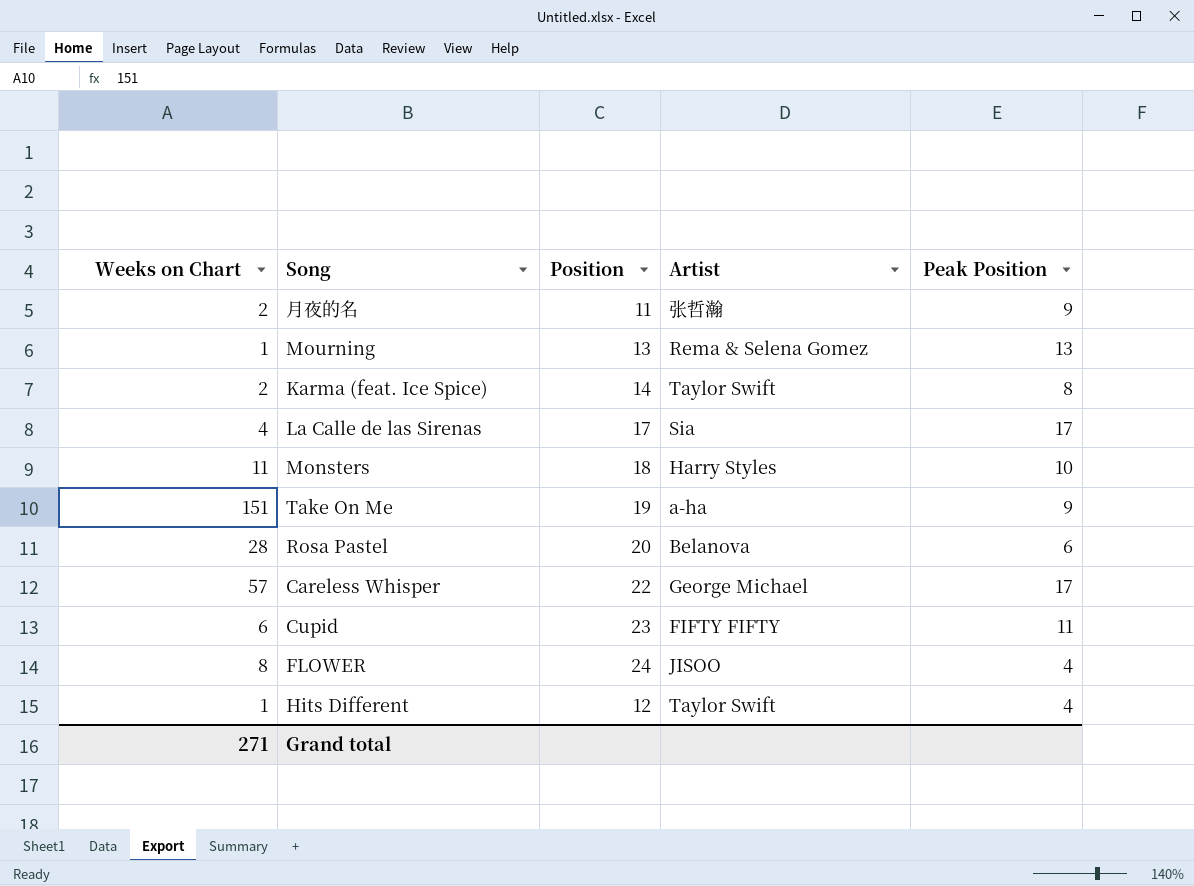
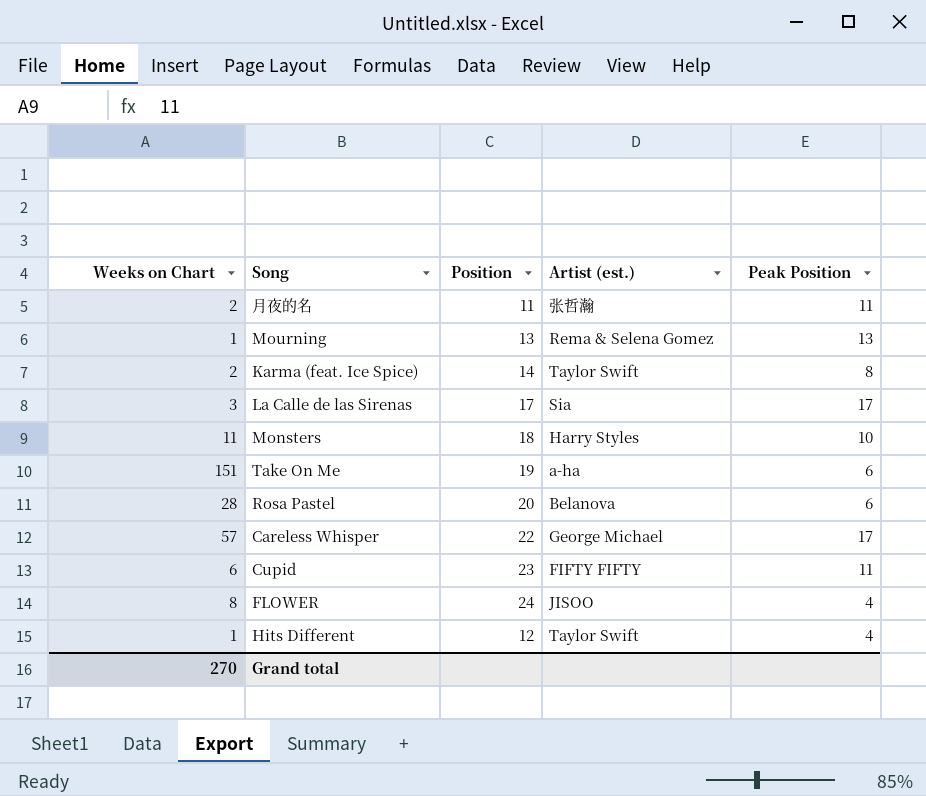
column name: Artist -> Artist (est.)
月夜的名 | Peak Position: 9 -> 11
La Calle de las Sirenas | Weeks on Chart: 4 -> 3
Take On Me | Peak Position: 9 -> 6
Grand total | Weeks on Chart: 271 -> 270

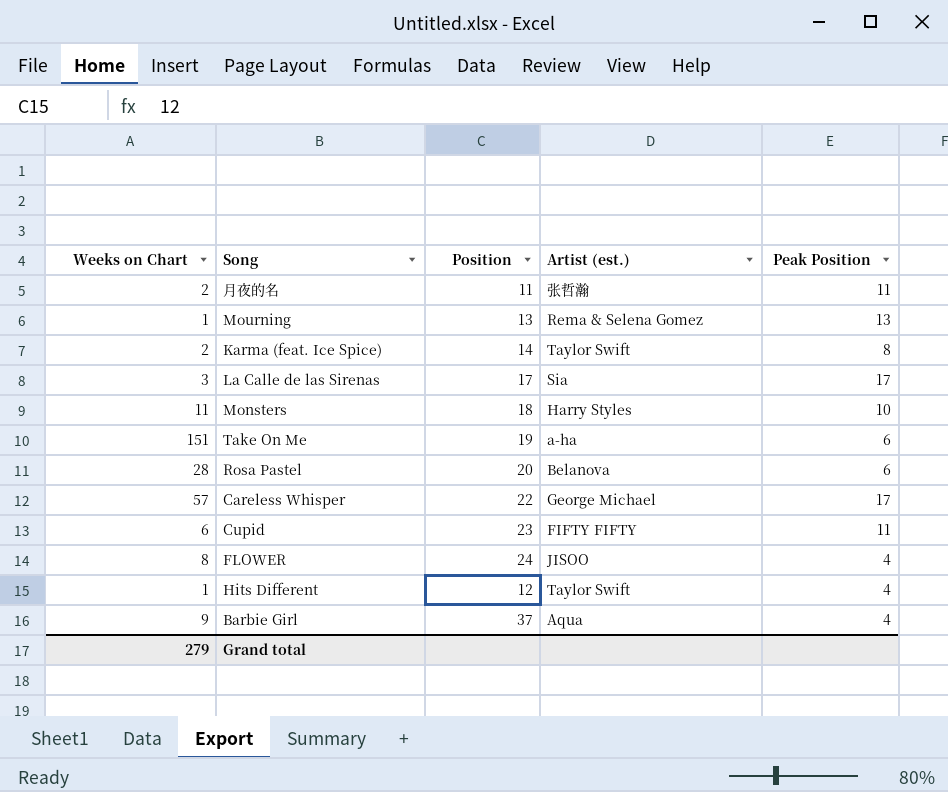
row Barbie Girl: none -> 9 | 37 | Aqua | 4
Grand total | Weeks on Chart: 270 -> 279

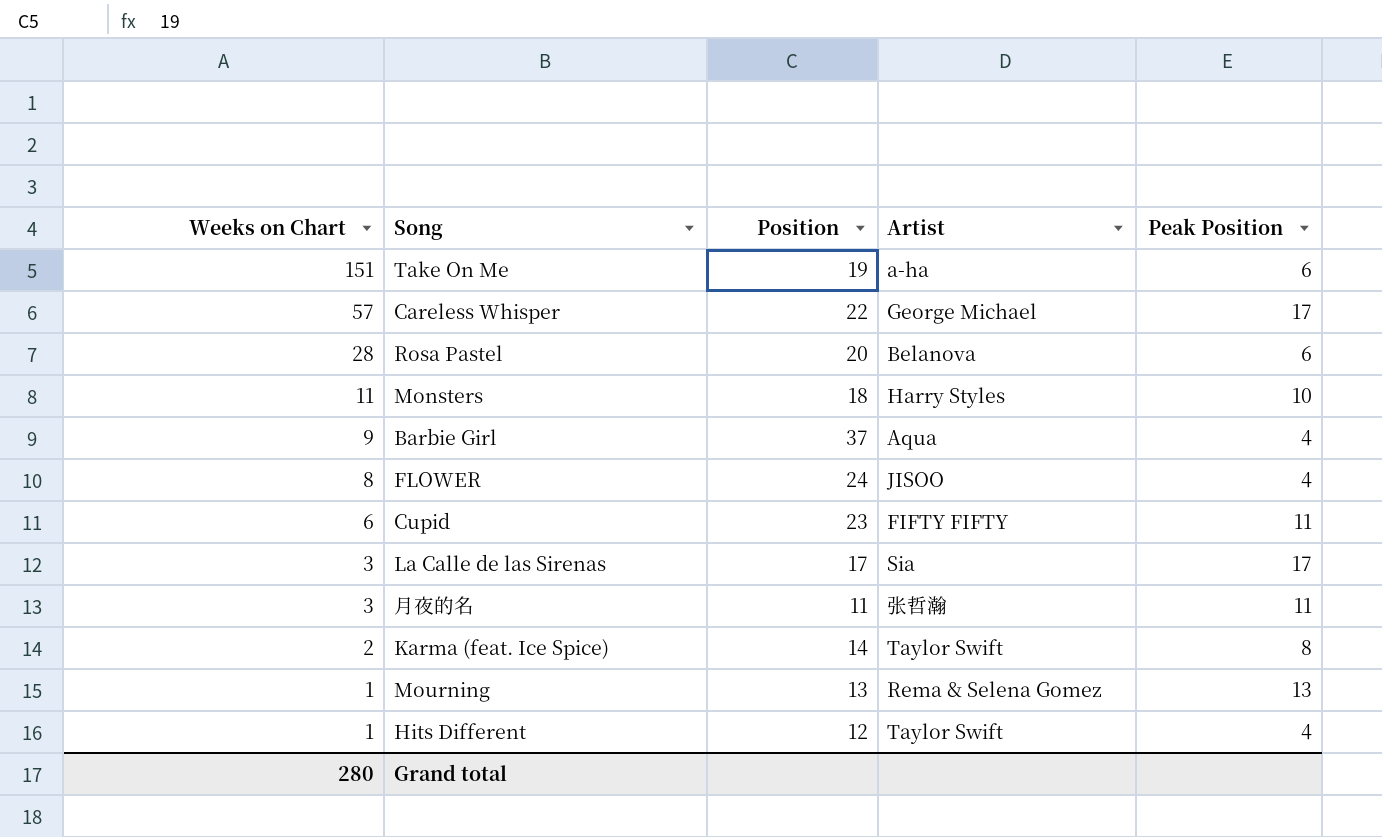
row order: none -> Weeks on Chart descending
column name: Artist (est.) -> Artist
月夜的名 | Weeks on Chart: 2 -> 3
Grand total | Weeks on Chart: 279 -> 280

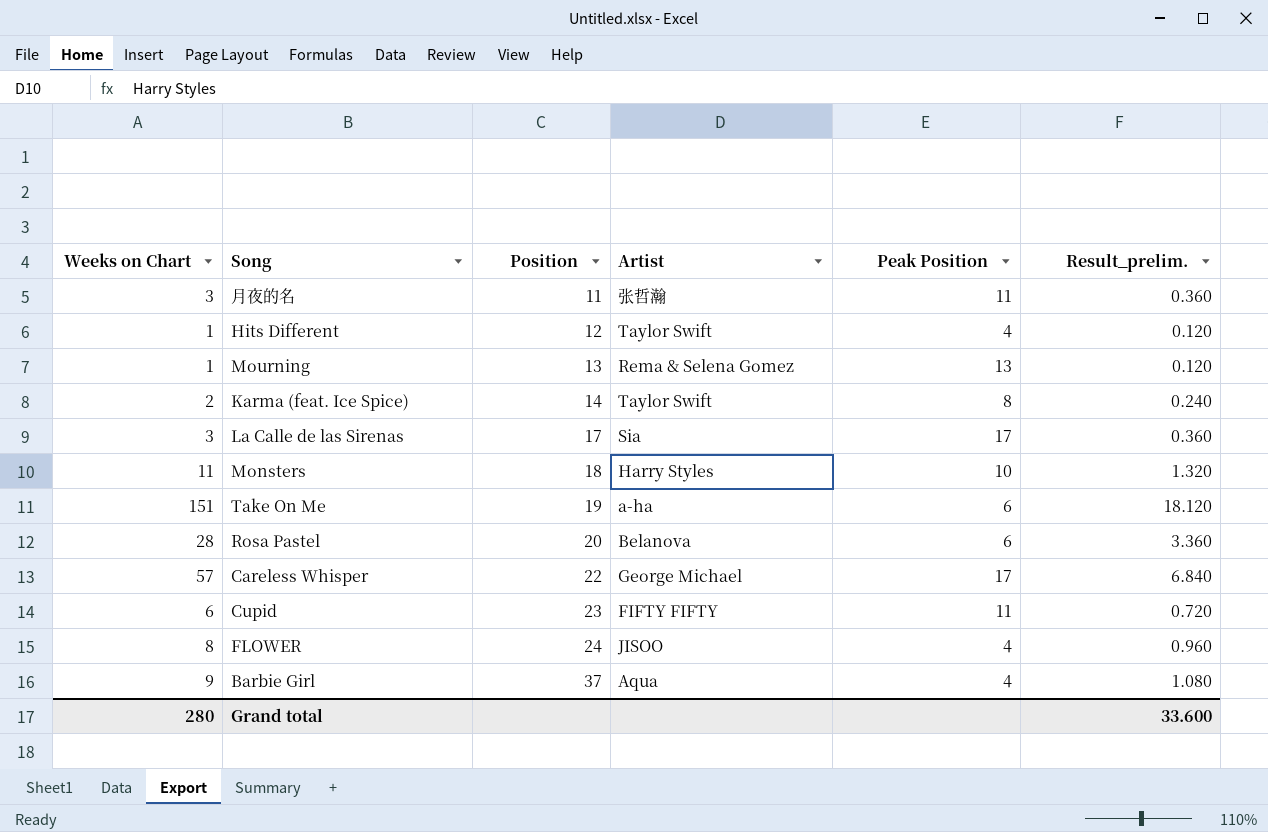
row order: Weeks on Chart descending -> Position ascending
column Result_prelim. | formula: none -> [Weeks on Chart] * 0.12

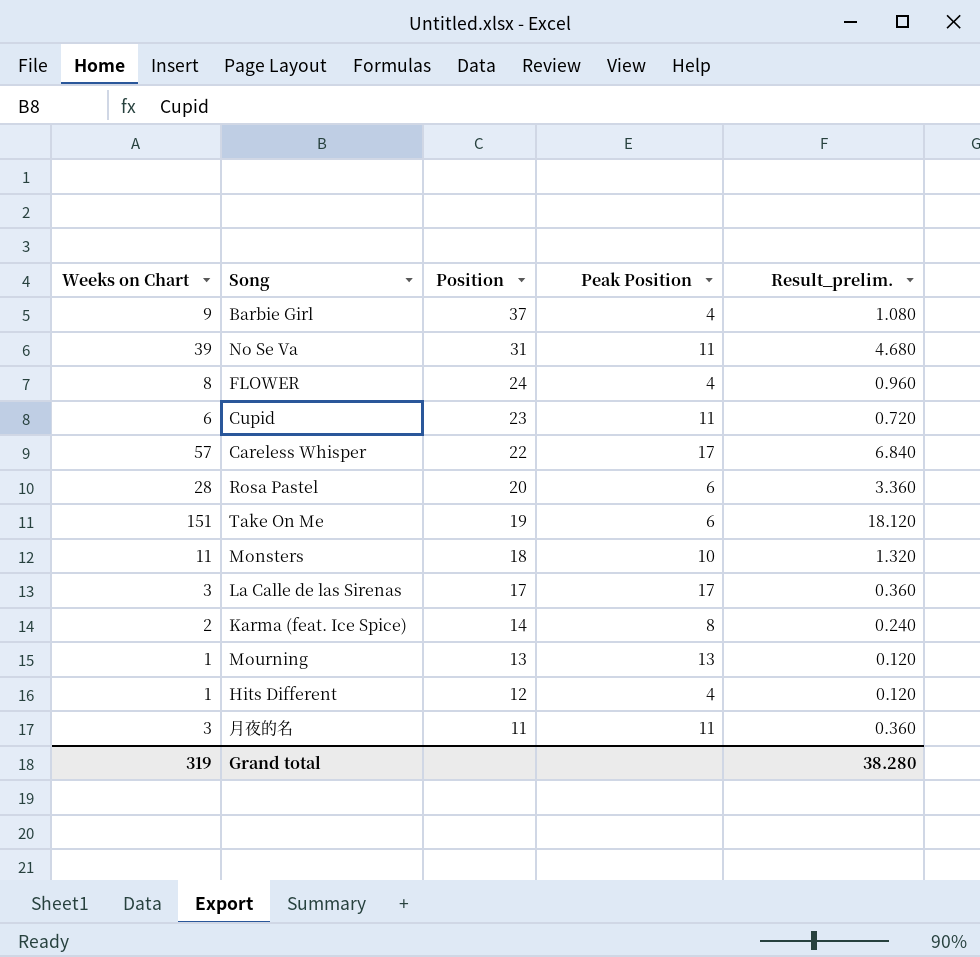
row order: Position ascending -> Position descending
column Artist | position: 4 -> none
row No Se Va: none -> 39 | 31 | 11 | 4.680
Grand total | Weeks on Chart: 280 -> 319
Grand total | Result_prelim.: 33.600 -> 38.280

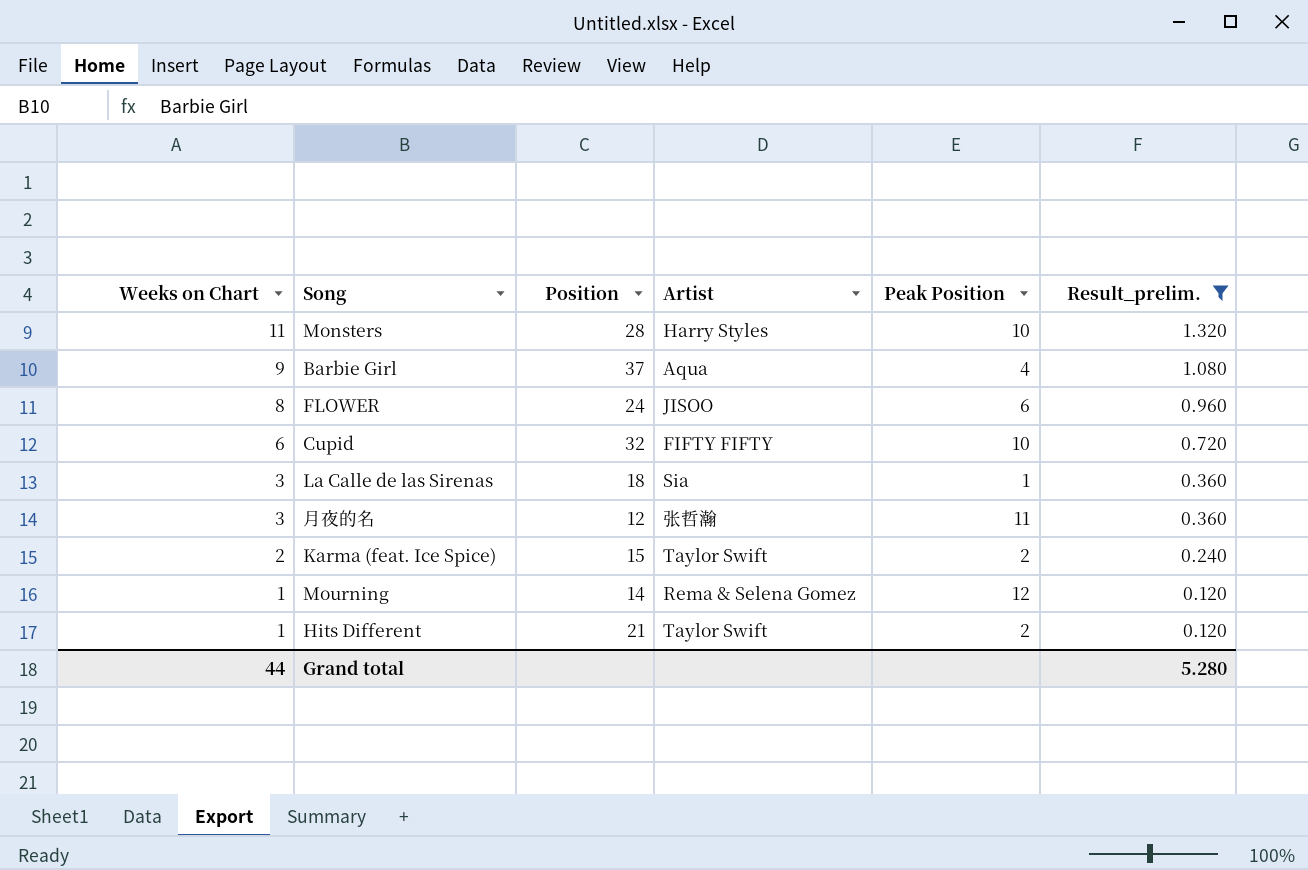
filter: none -> Result_prelim. <= 1.320
row order: Position descending -> Weeks on Chart descending
column Artist | position: none -> 4
Monsters | Position: 18 -> 28
FLOWER | Peak Position: 4 -> 6
Cupid | Position: 23 -> 32
Cupid | Peak Position: 11 -> 10
La Calle de las Sirenas | Position: 17 -> 18
La Calle de las Sirenas | Peak Position: 17 -> 1
月夜的名 | Position: 11 -> 12
Karma (feat. Ice Spice) | Position: 14 -> 15
Karma (feat. Ice Spice) | Peak Position: 8 -> 2
Mourning | Position: 13 -> 14
Mourning | Peak Position: 13 -> 12
Hits Different | Position: 12 -> 21
Hits Different | Peak Position: 4 -> 2
Grand total | Weeks on Chart: 319 -> 44
Grand total | Result_prelim.: 38.280 -> 5.280

